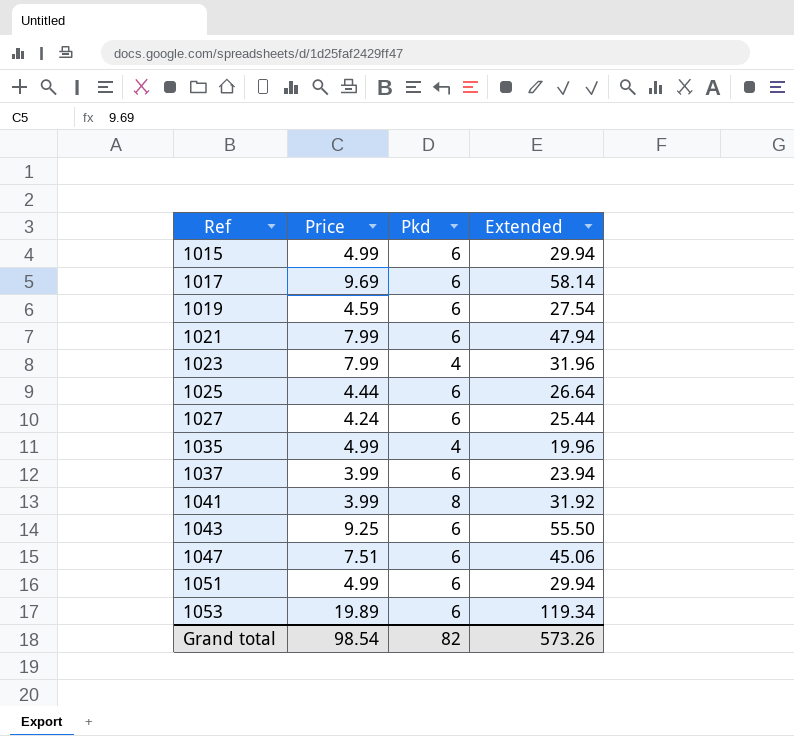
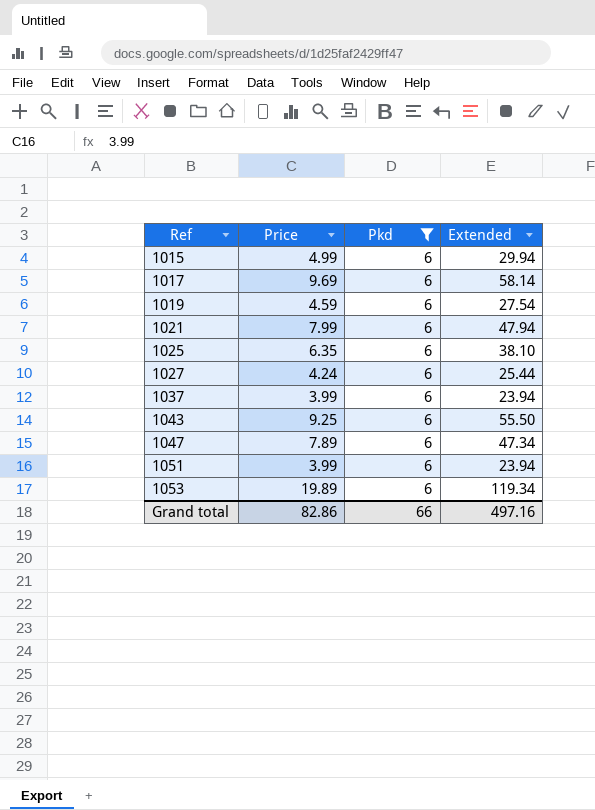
filter: none -> Pkd = 6
1025 | Price: 4.44 -> 6.35
1025 | Extended: 26.64 -> 38.10
1047 | Price: 7.51 -> 7.89
1047 | Extended: 45.06 -> 47.34
1051 | Price: 4.99 -> 3.99
1051 | Extended: 29.94 -> 23.94
Grand total | Price: 98.54 -> 82.86
Grand total | Pkd: 82 -> 66
Grand total | Extended: 573.26 -> 497.16

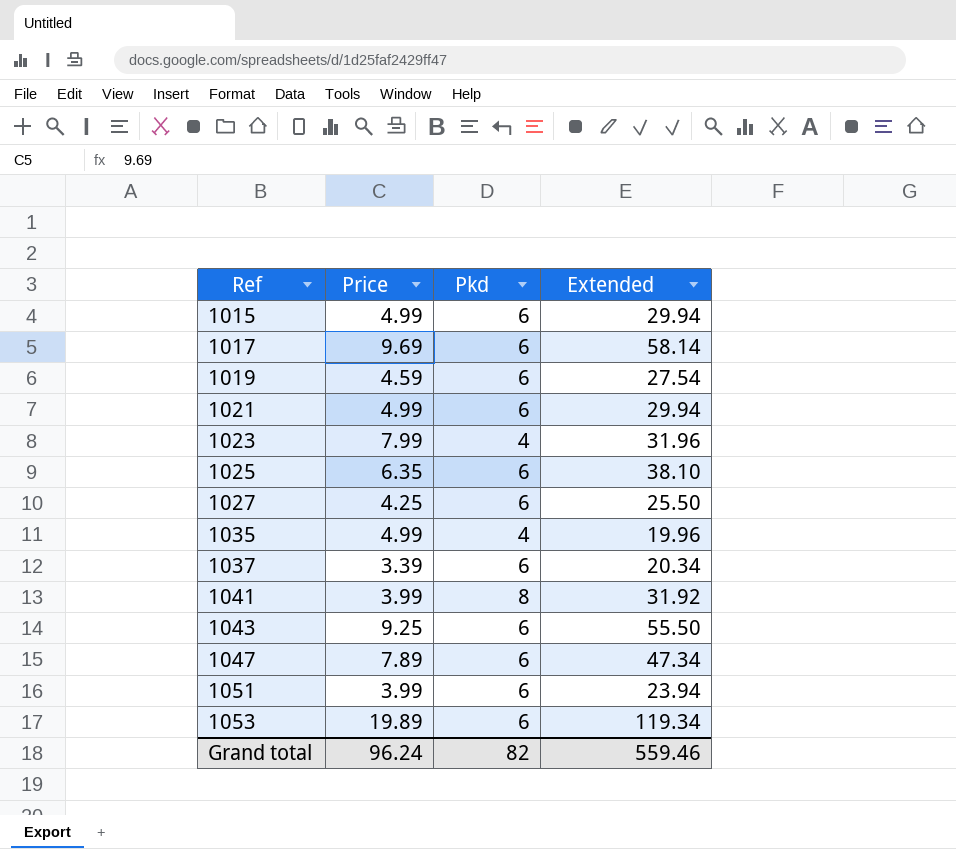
filter: Pkd = 6 -> none
1021 | Price: 7.99 -> 4.99
1021 | Extended: 47.94 -> 29.94
1027 | Price: 4.24 -> 4.25
1027 | Extended: 25.44 -> 25.50
1037 | Price: 3.99 -> 3.39
1037 | Extended: 23.94 -> 20.34
Grand total | Price: 82.86 -> 96.24
Grand total | Pkd: 66 -> 82
Grand total | Extended: 497.16 -> 559.46

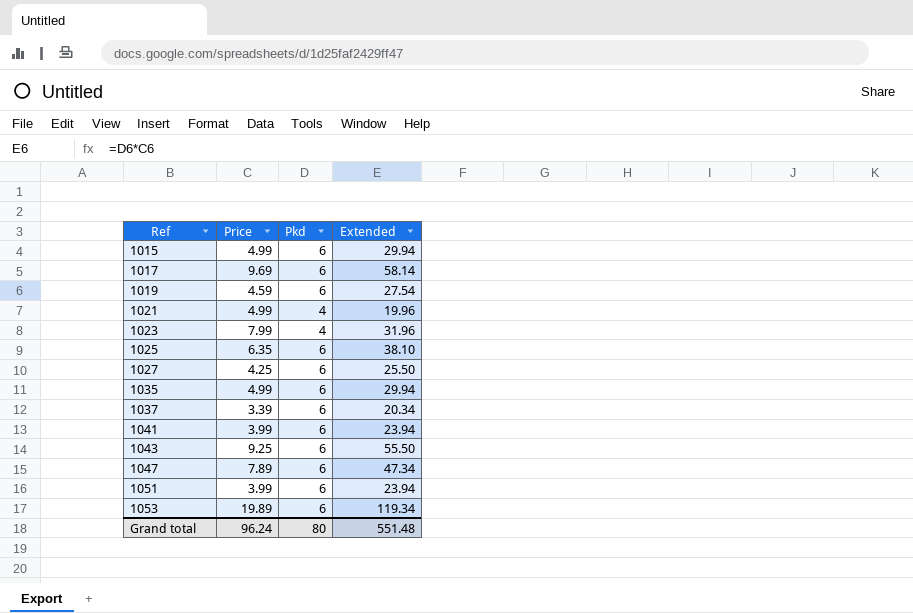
1021 | Pkd: 6 -> 4
1021 | Extended: 29.94 -> 19.96
1035 | Pkd: 4 -> 6
1035 | Extended: 19.96 -> 29.94
1041 | Pkd: 8 -> 6
1041 | Extended: 31.92 -> 23.94
Grand total | Pkd: 82 -> 80
Grand total | Extended: 559.46 -> 551.48

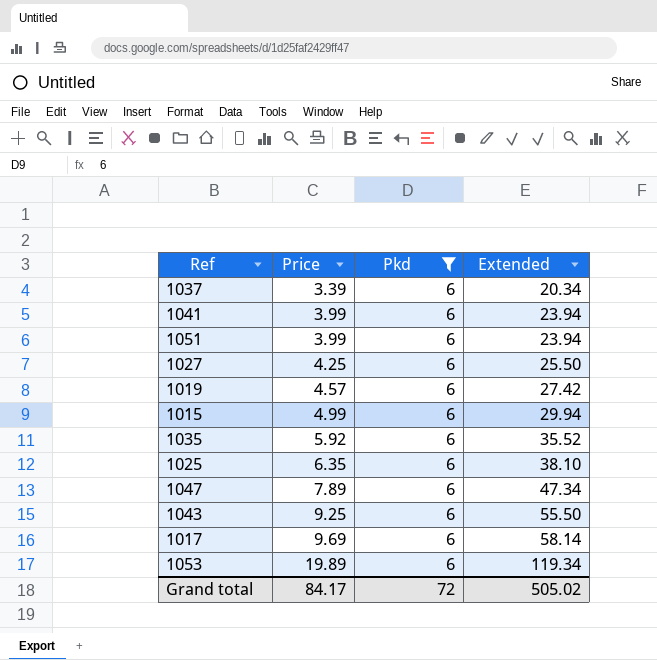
filter: none -> Pkd = 6
row order: Ref ascending -> Price ascending
1019 | Price: 4.59 -> 4.57
1019 | Extended: 27.54 -> 27.42
1035 | Price: 4.99 -> 5.92
1035 | Extended: 29.94 -> 35.52
Grand total | Price: 96.24 -> 84.17
Grand total | Pkd: 80 -> 72
Grand total | Extended: 551.48 -> 505.02

